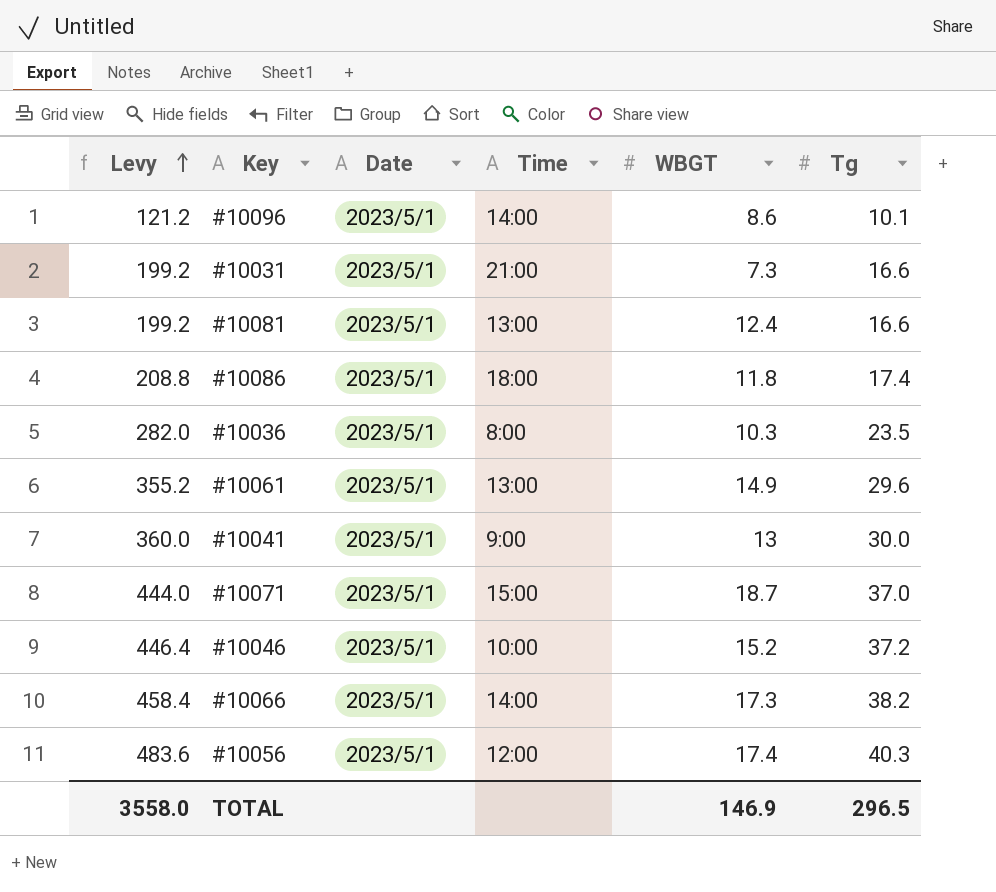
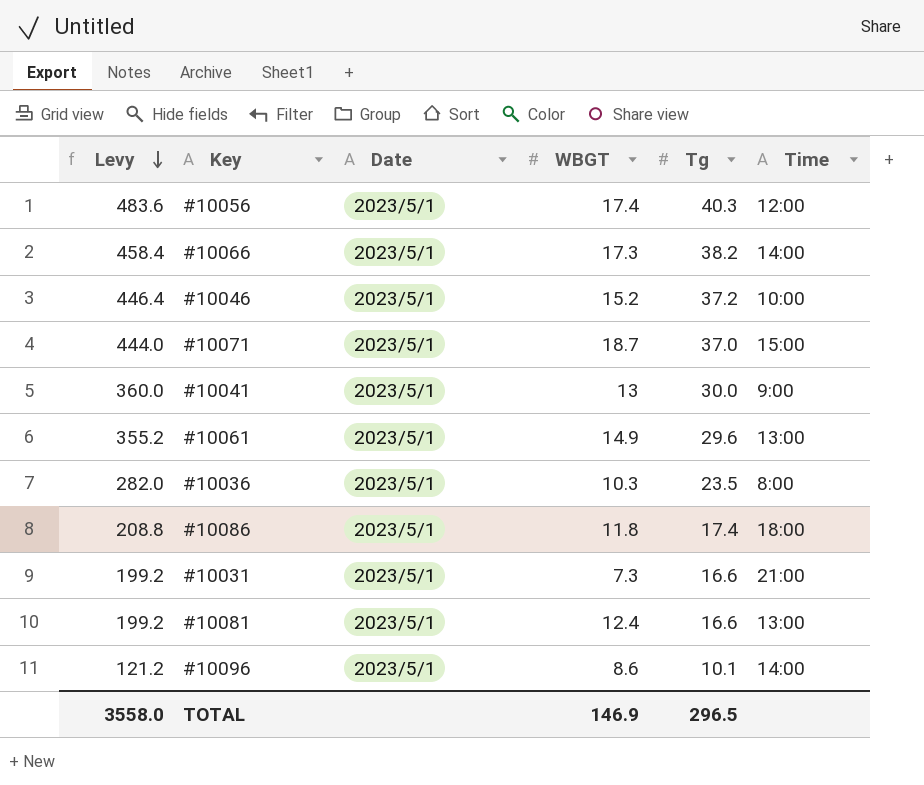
row order: Levy ascending -> Levy descending
column Time | position: 4 -> 6

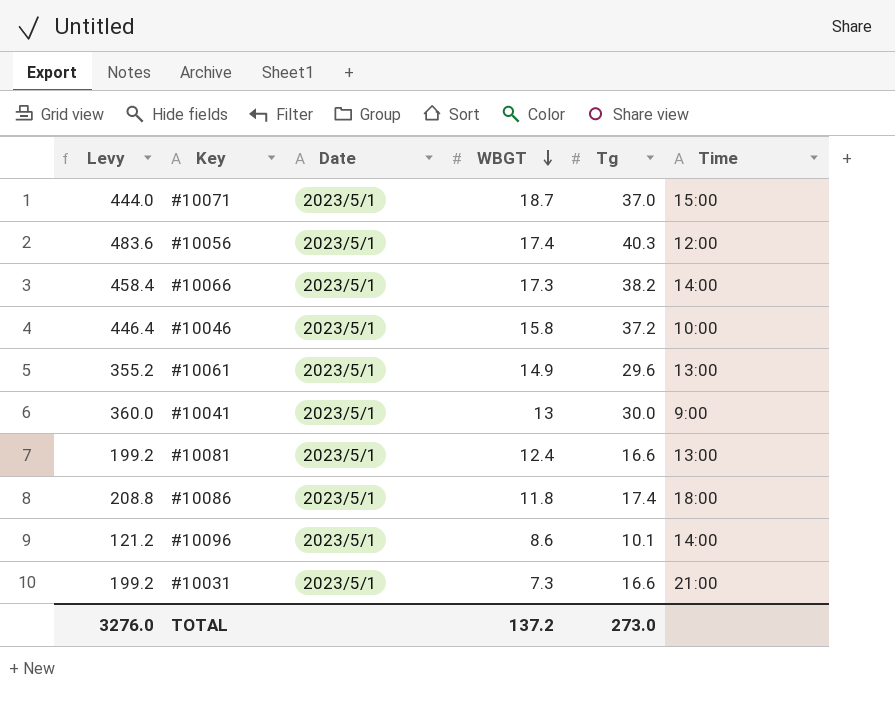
row order: Levy descending -> WBGT descending
row #10036: 282.0 | 2023/5/1 | 10.3 | 23.5 | 8:00 -> none
#10046 | WBGT: 15.2 -> 15.8
TOTAL | Levy: 3558.0 -> 3276.0
TOTAL | WBGT: 146.9 -> 137.2
TOTAL | Tg: 296.5 -> 273.0

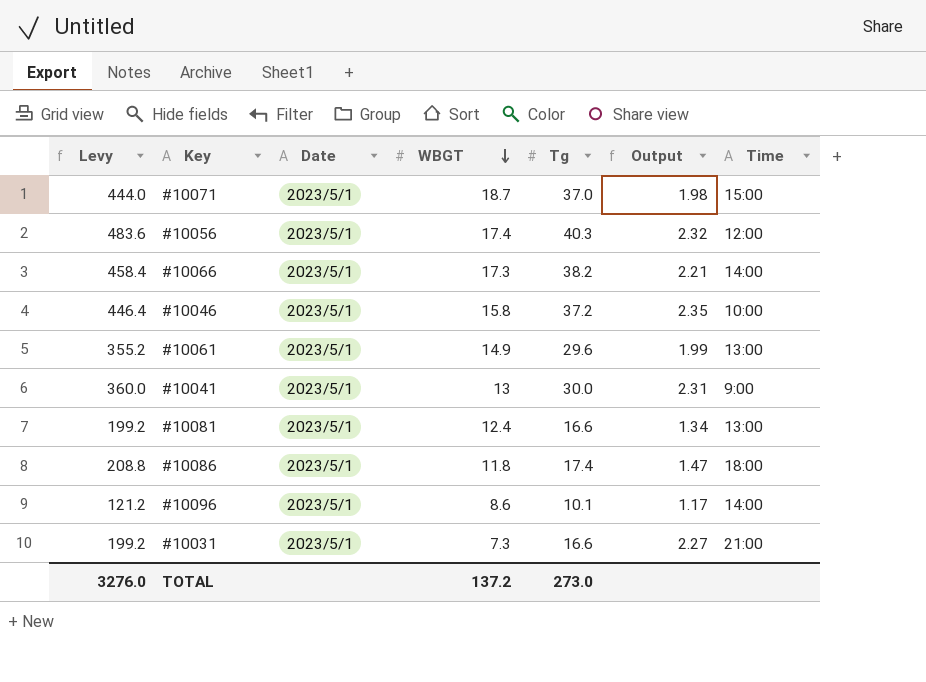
column Output | formula: none -> [Tg] / [WBGT]

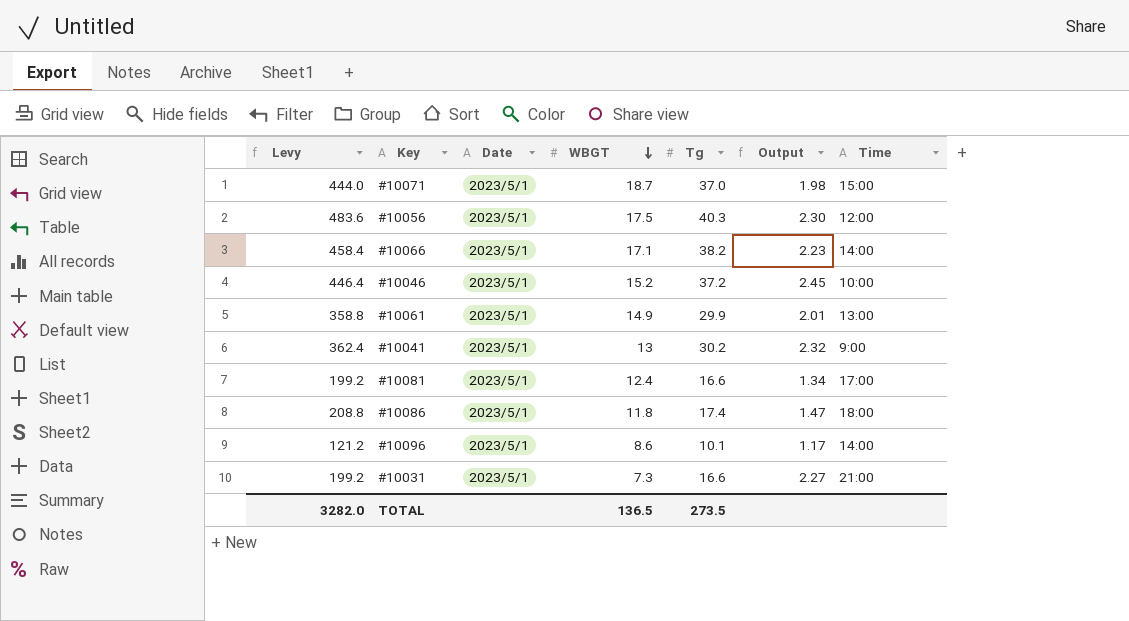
#10056 | WBGT: 17.4 -> 17.5
#10056 | Output: 2.32 -> 2.30
#10066 | WBGT: 17.3 -> 17.1
#10066 | Output: 2.21 -> 2.23
#10046 | WBGT: 15.8 -> 15.2
#10046 | Output: 2.35 -> 2.45
#10061 | Levy: 355.2 -> 358.8
#10061 | Tg: 29.6 -> 29.9
#10061 | Output: 1.99 -> 2.01
#10041 | Levy: 360.0 -> 362.4
#10041 | Tg: 30.0 -> 30.2
#10041 | Output: 2.31 -> 2.32
#10081 | Time: 13:00 -> 17:00
TOTAL | Levy: 3276.0 -> 3282.0
TOTAL | WBGT: 137.2 -> 136.5
TOTAL | Tg: 273.0 -> 273.5

